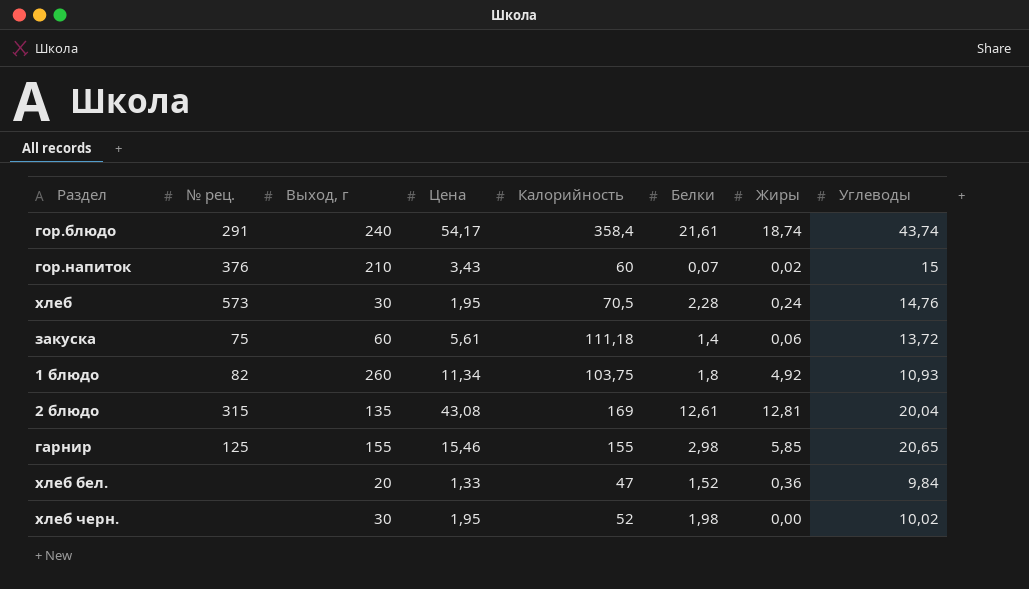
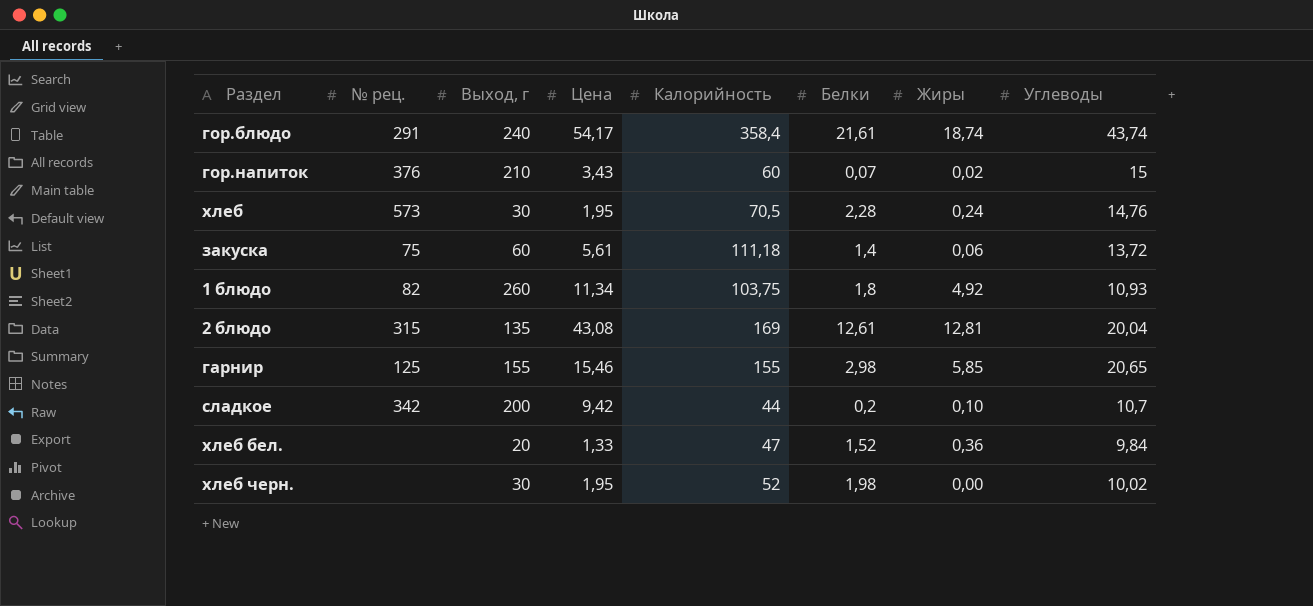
row сладкое: none -> 342 | 200 | 9,42 | 44 | 0,2 | 0,10 | 10,7

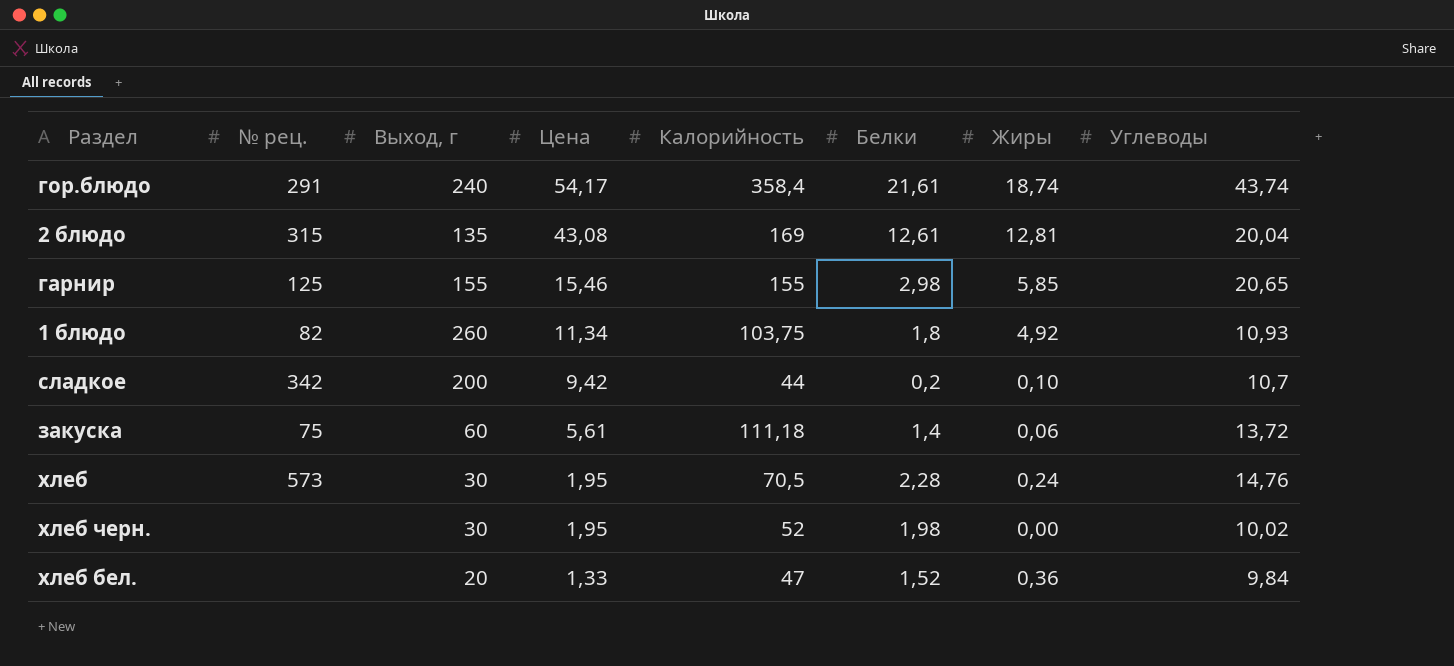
row order: none -> Цена descending
row гор.напиток: 376 | 210 | 3,43 | 60 | 0,07 | 0,02 | 15 -> none

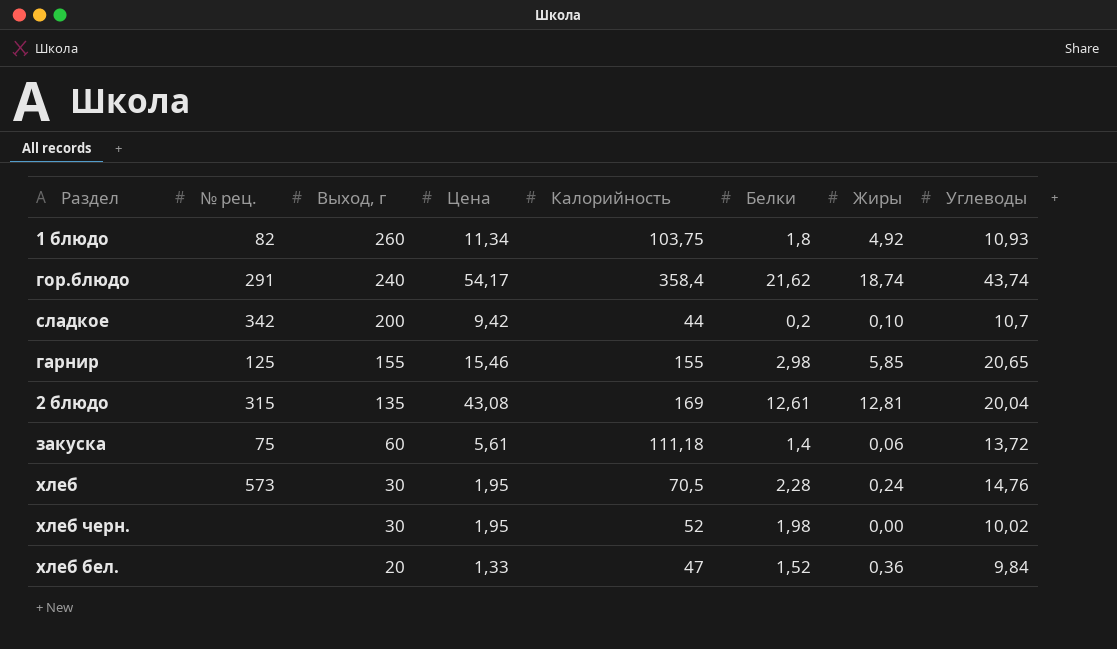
row order: Цена descending -> Выход, г descending
гор.блюдо | Белки: 21,61 -> 21,62

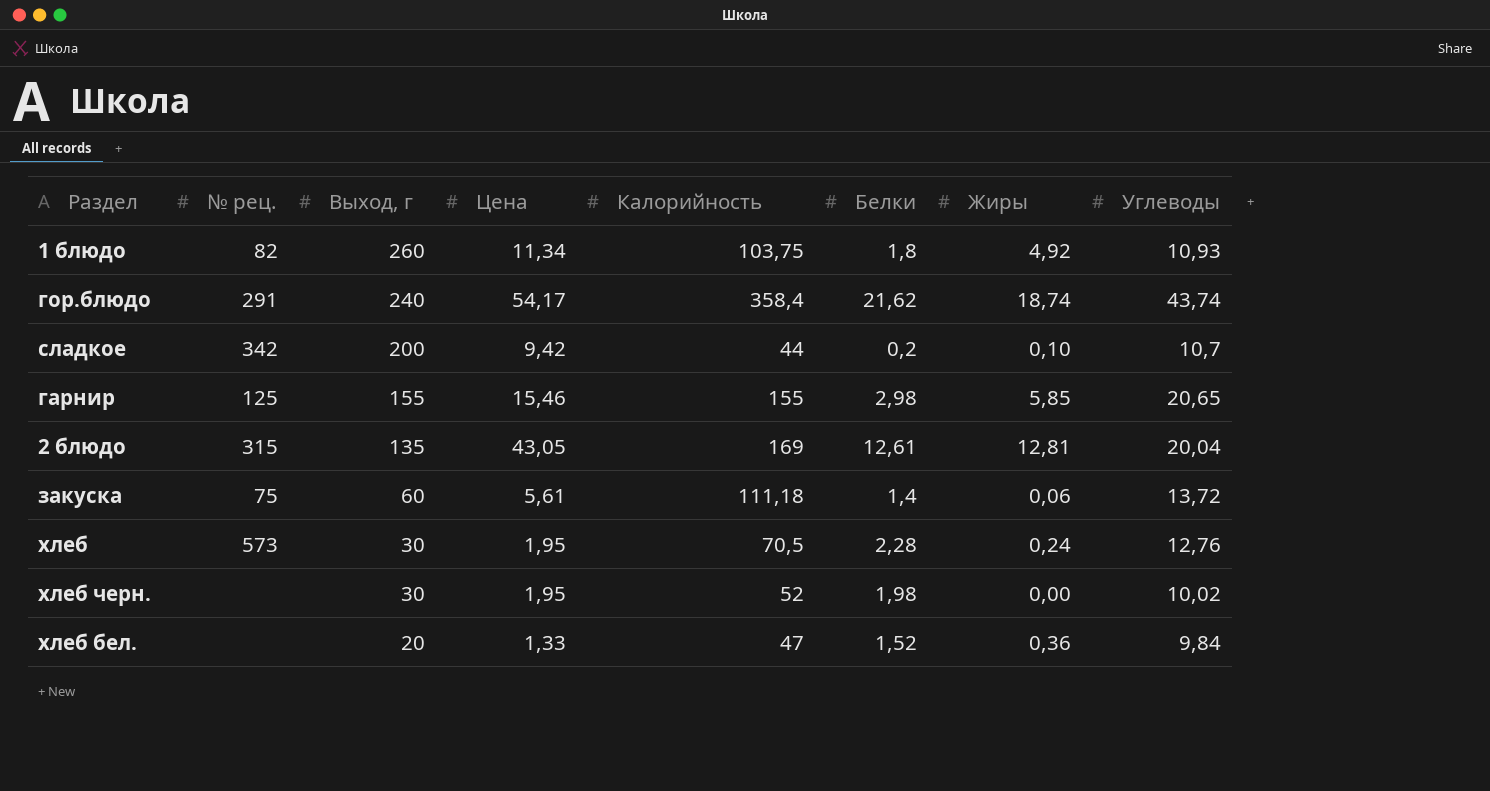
2 блюдо | Цена: 43,08 -> 43,05
хлеб | Углеводы: 14,76 -> 12,76

